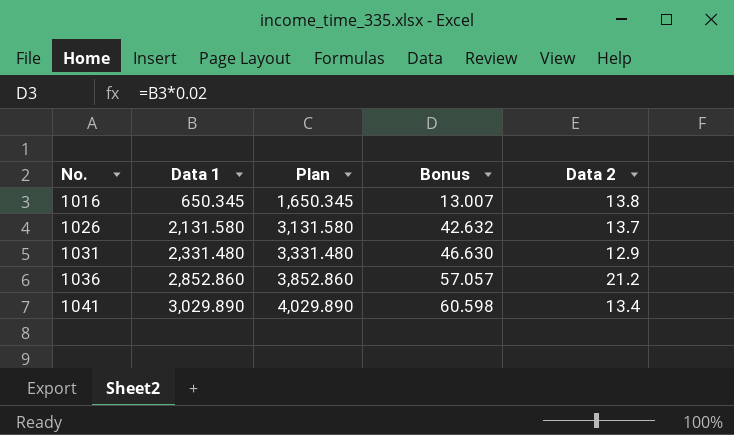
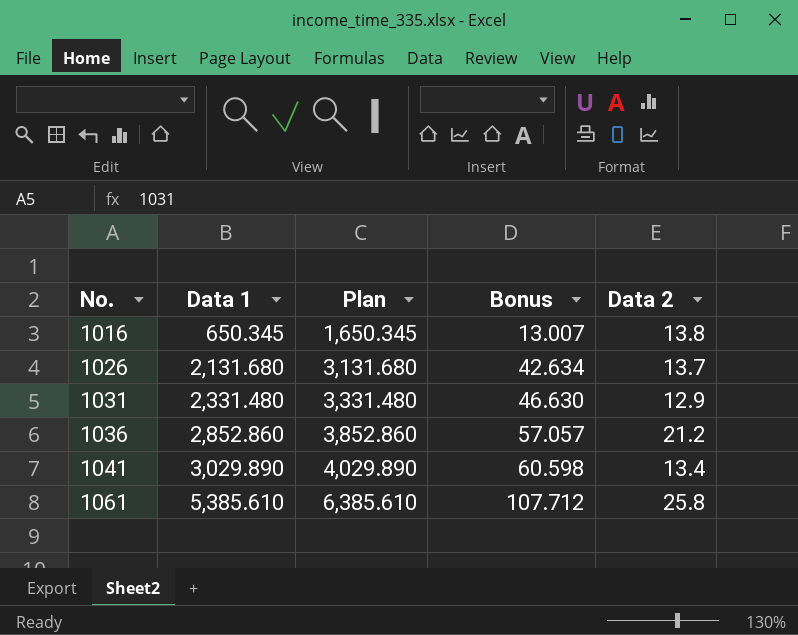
1026 | Data 1: 2,131.580 -> 2,131.680
1026 | Plan: 3,131.580 -> 3,131.680
1026 | Bonus: 42.632 -> 42.634
row 1061: none -> 5,385.610 | 6,385.610 | 107.712 | 25.8

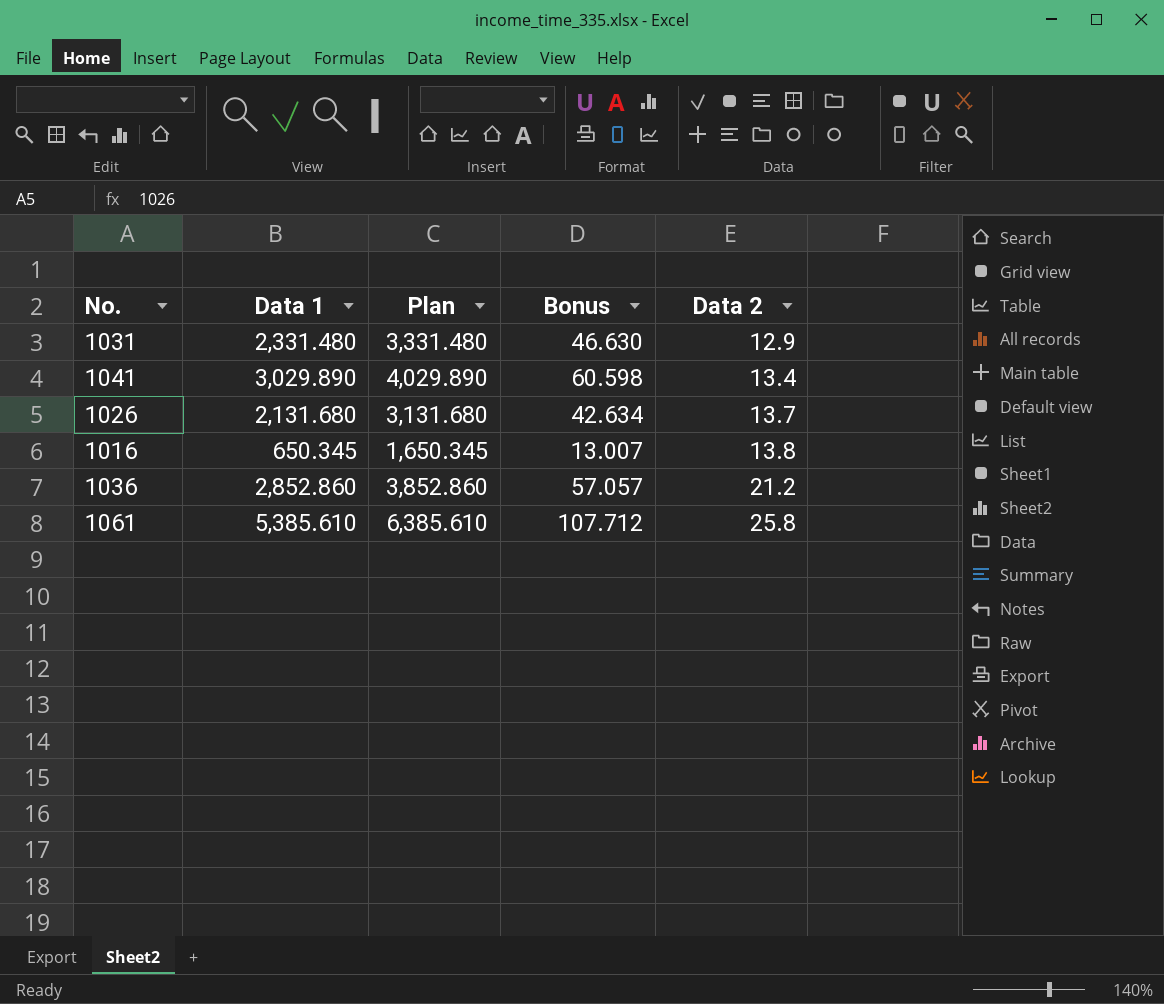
row order: No. ascending -> Data 2 ascending

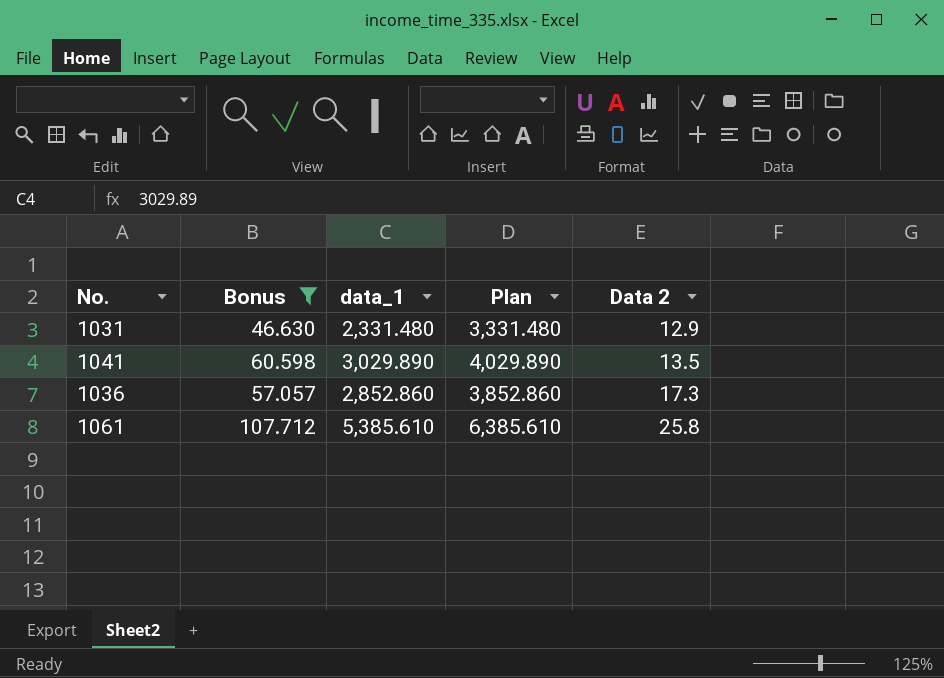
filter: none -> Bonus >= 46.630
column Bonus | position: 4 -> 2
column name: Data 1 -> data_1
1041 | Data 2: 13.4 -> 13.5
1036 | Data 2: 21.2 -> 17.3

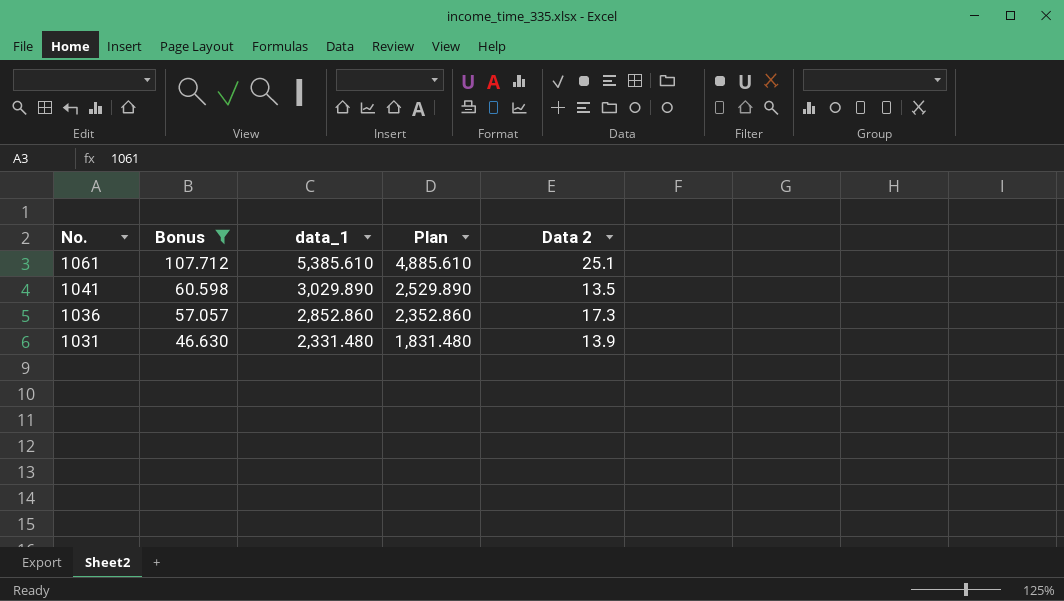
row order: Data 2 ascending -> No. descending
column Plan | formula: [data_1] + 1000 -> [data_1] - 500
1061 | Data 2: 25.8 -> 25.1
1031 | Data 2: 12.9 -> 13.9

